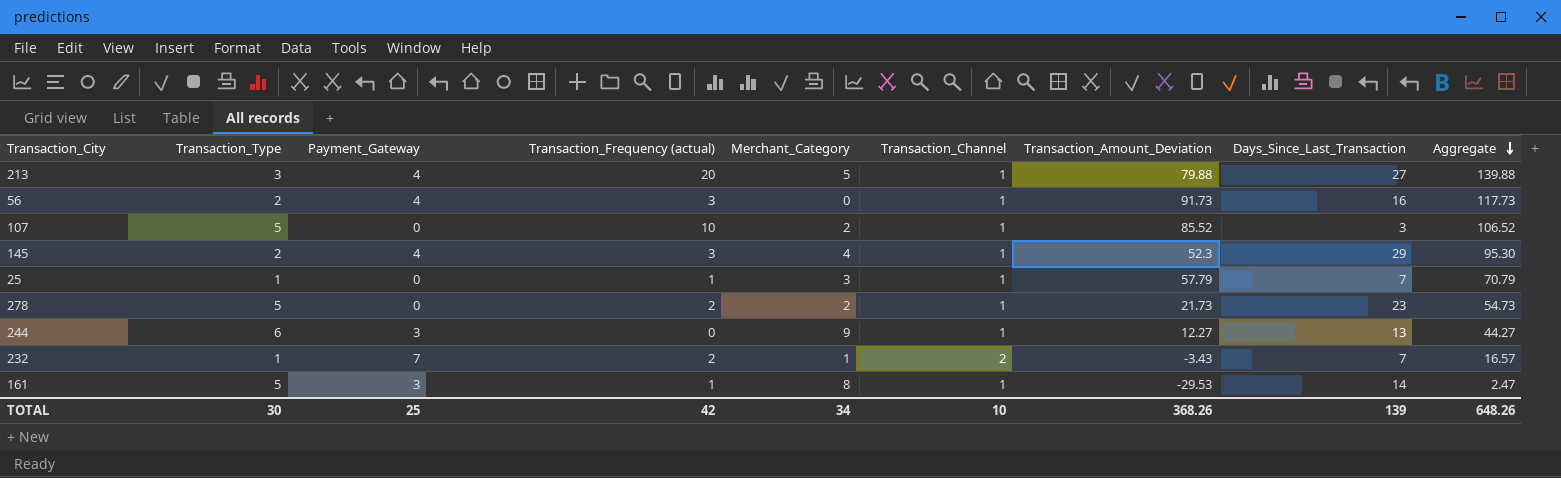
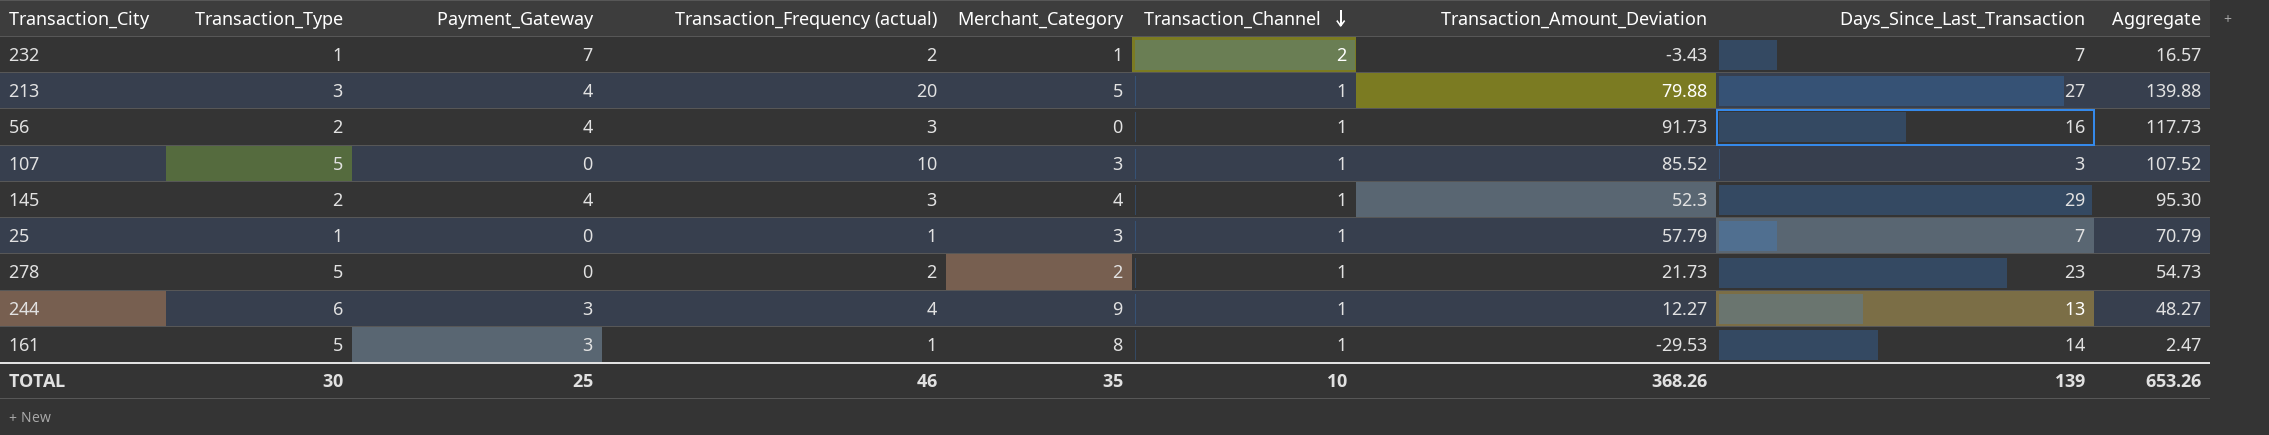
row order: Aggregate descending -> Transaction_Channel descending
107 | Merchant_Category: 2 -> 3
107 | Aggregate: 106.52 -> 107.52
244 | Transaction_Frequency (actual): 0 -> 4
244 | Aggregate: 44.27 -> 48.27
TOTAL | Transaction_Frequency (actual): 42 -> 46
TOTAL | Merchant_Category: 34 -> 35
TOTAL | Aggregate: 648.26 -> 653.26

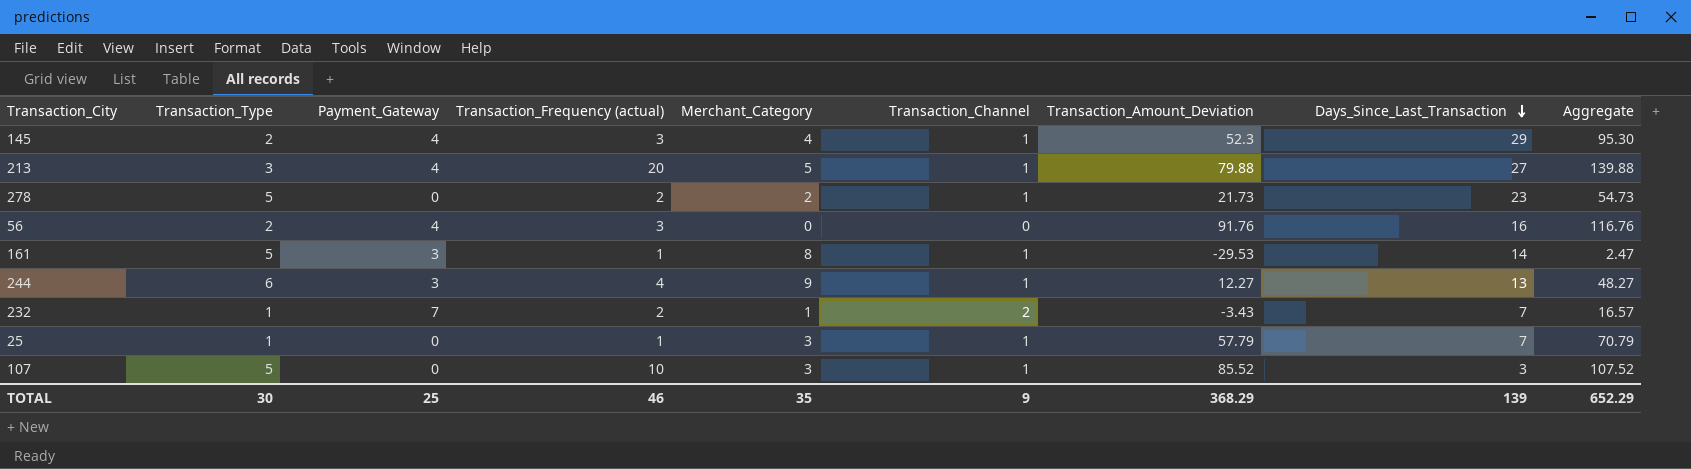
row order: Transaction_Channel descending -> Days_Since_Last_Transaction descending
56 | Transaction_Channel: 1 -> 0
56 | Transaction_Amount_Deviation: 91.73 -> 91.76
56 | Aggregate: 117.73 -> 116.76
TOTAL | Transaction_Channel: 10 -> 9
TOTAL | Transaction_Amount_Deviation: 368.26 -> 368.29
TOTAL | Aggregate: 653.26 -> 652.29

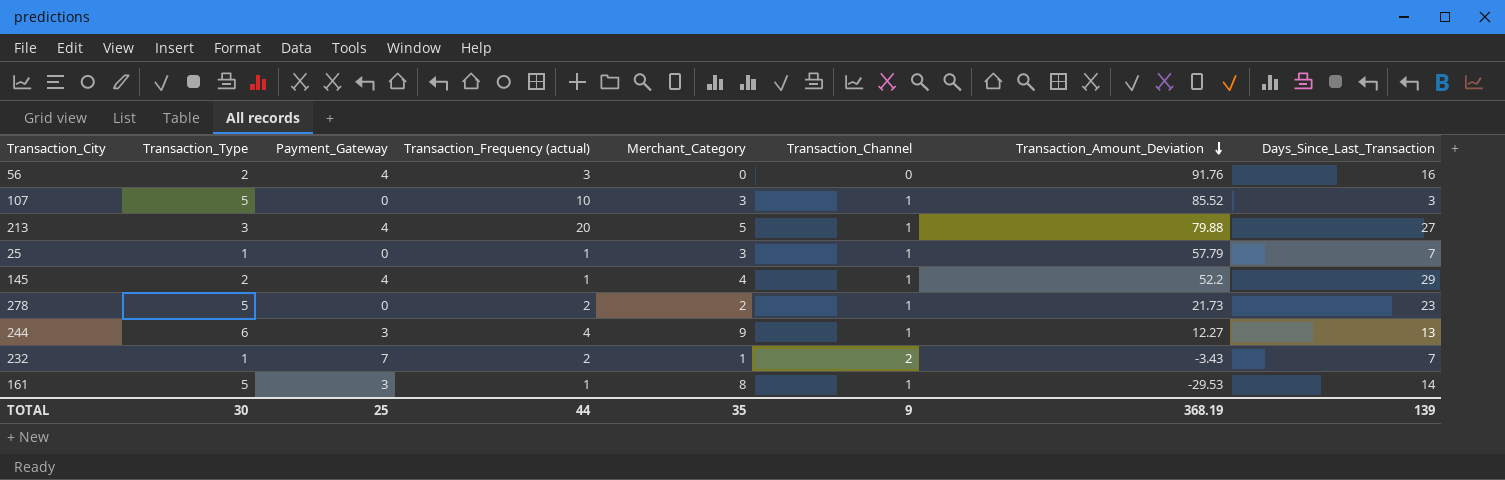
row order: Days_Since_Last_Transaction descending -> Transaction_Amount_Deviation descending
column Aggregate | formula: [Transaction_Type] + [Payment_Gateway] + [Transaction_Frequency (actual)] + [Merchant_Category] + [Transaction_Channel] + [Transaction_Amount_Deviation] + [Days_Since_Last_Transaction] -> none
145 | Transaction_Frequency (actual): 3 -> 1
145 | Transaction_Amount_Deviation: 52.3 -> 52.2
TOTAL | Transaction_Frequency (actual): 46 -> 44
TOTAL | Transaction_Amount_Deviation: 368.29 -> 368.19

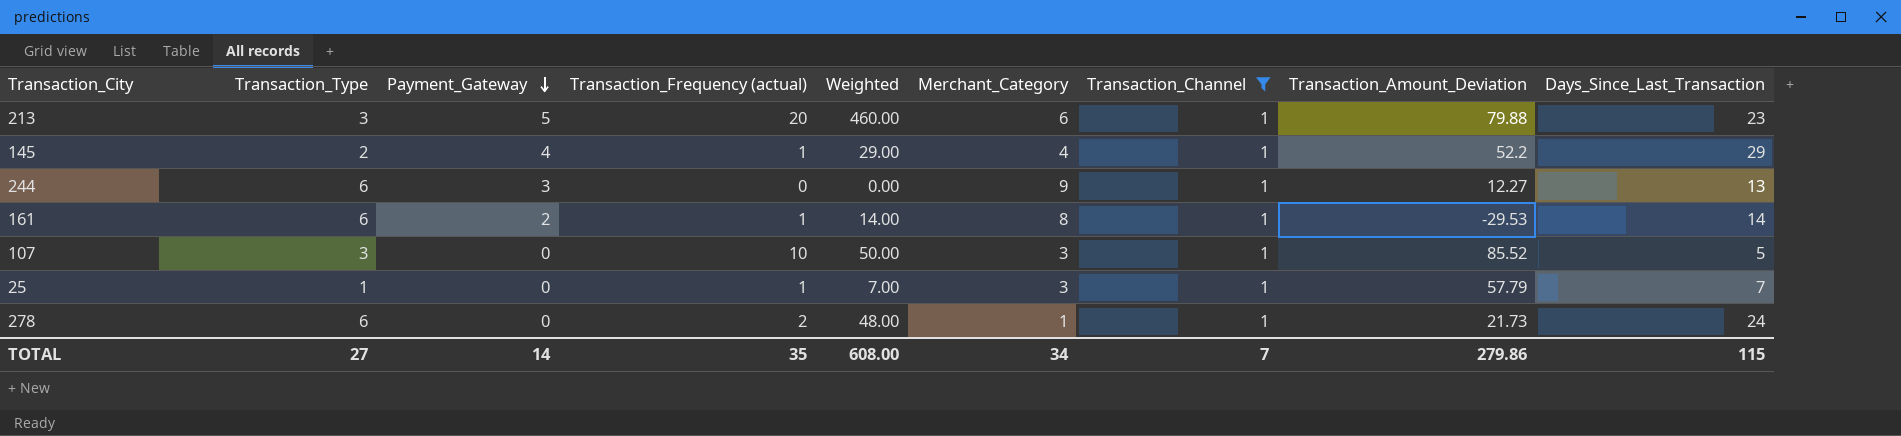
filter: none -> Transaction_Channel = 1
row order: Transaction_Amount_Deviation descending -> Payment_Gateway descending
column Weighted | formula: none -> [Transaction_Frequency (actual)] * [Days_Since_Last_Transaction]
213 | Payment_Gateway: 4 -> 5
213 | Merchant_Category: 5 -> 6
213 | Days_Since_Last_Transaction: 27 -> 23
244 | Transaction_Frequency (actual): 4 -> 0
161 | Transaction_Type: 5 -> 6
161 | Payment_Gateway: 3 -> 2
107 | Transaction_Type: 5 -> 3
107 | Days_Since_Last_Transaction: 3 -> 5
278 | Transaction_Type: 5 -> 6
278 | Merchant_Category: 2 -> 1
278 | Days_Since_Last_Transaction: 23 -> 24
TOTAL | Transaction_Type: 30 -> 27
TOTAL | Payment_Gateway: 25 -> 14
TOTAL | Transaction_Frequency (actual): 44 -> 35
TOTAL | Merchant_Category: 35 -> 34
TOTAL | Transaction_Channel: 9 -> 7
TOTAL | Transaction_Amount_Deviation: 368.19 -> 279.86
TOTAL | Days_Since_Last_Transaction: 139 -> 115

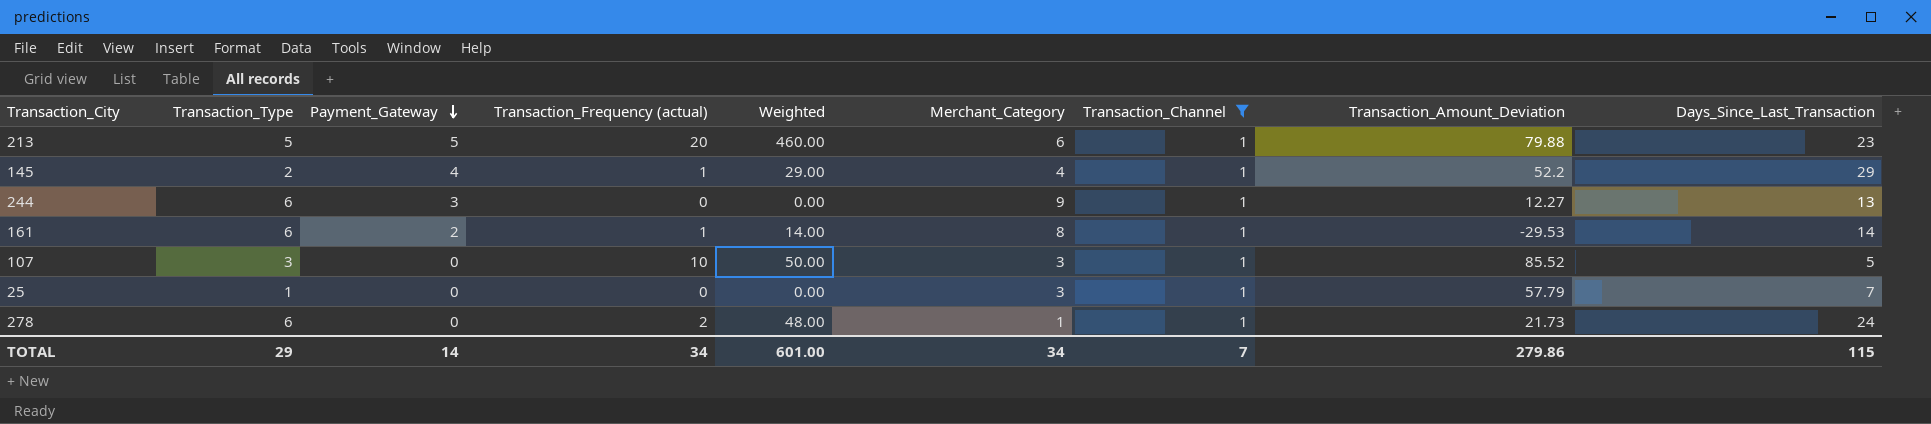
213 | Transaction_Type: 3 -> 5
25 | Transaction_Frequency (actual): 1 -> 0
25 | Weighted: 7.00 -> 0.00
TOTAL | Transaction_Type: 27 -> 29
TOTAL | Transaction_Frequency (actual): 35 -> 34
TOTAL | Weighted: 608.00 -> 601.00

